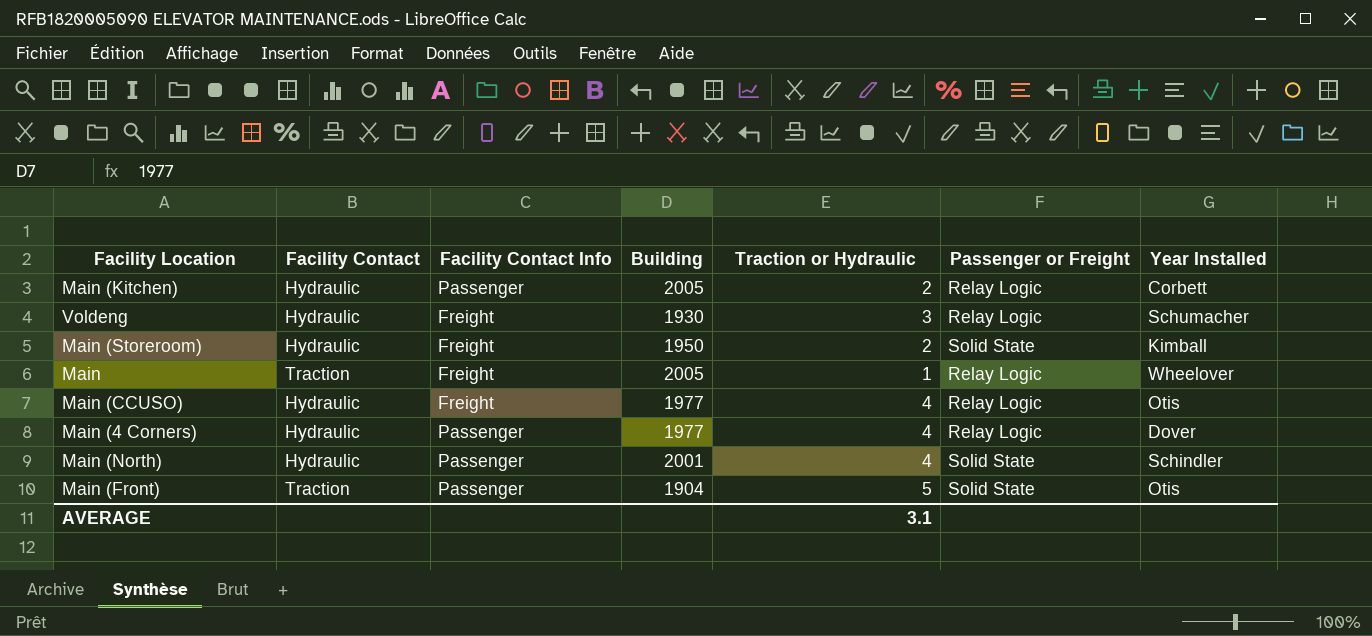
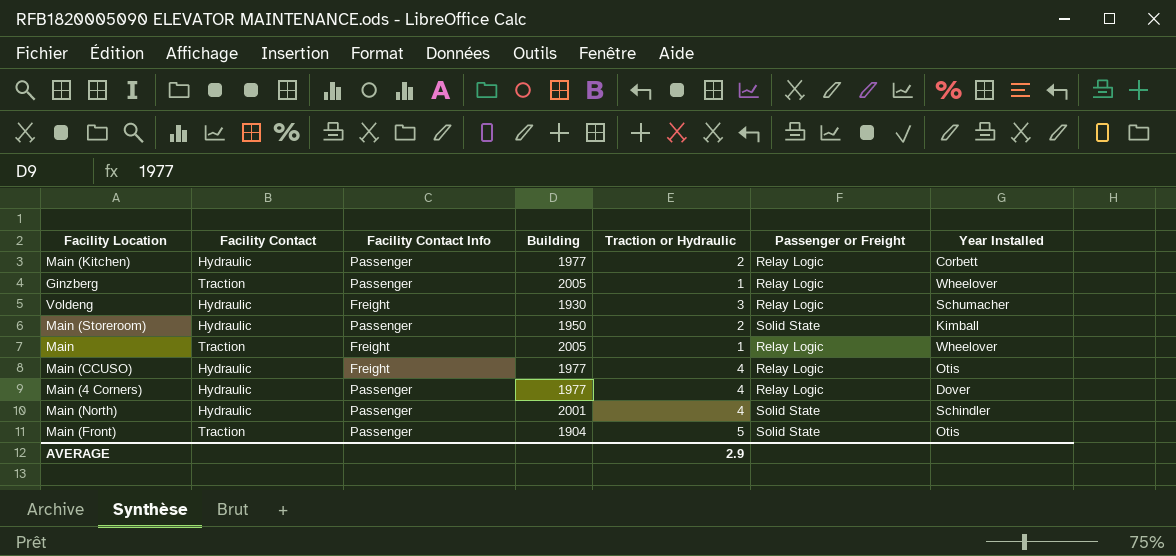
Main (Kitchen) | Building: 2005 -> 1977
row Ginzberg: none -> Traction | Passenger | 2005 | 1 | Relay Logic | Wheelover
Main (Storeroom) | Facility Contact Info: Freight -> Passenger
AVERAGE | Traction or Hydraulic: 3.1 -> 2.9

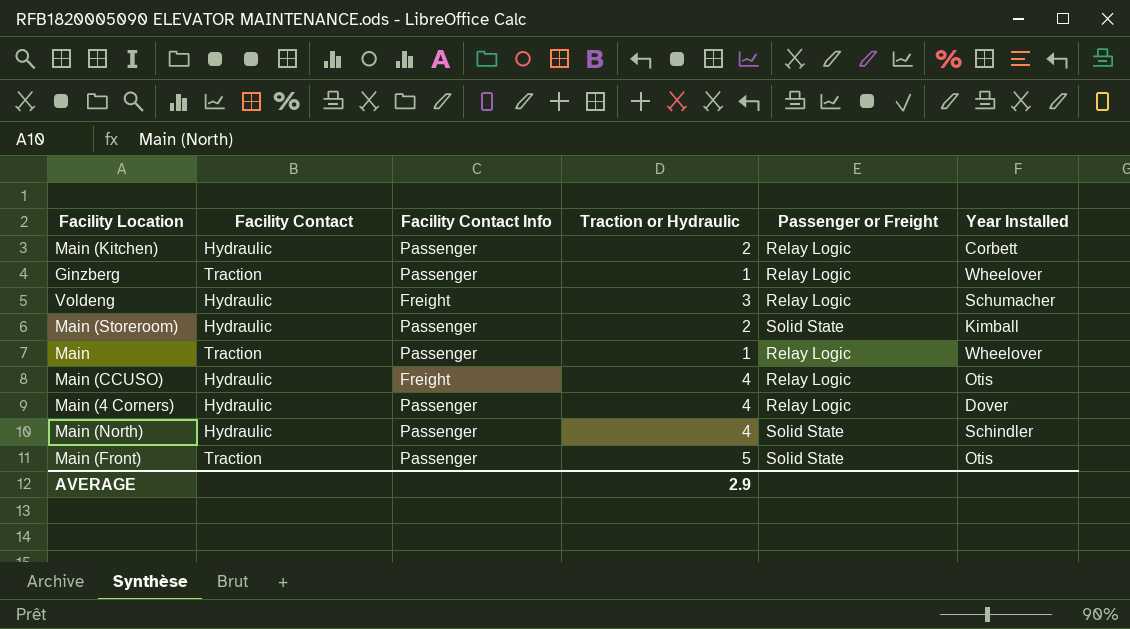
column Building | position: 4 -> none
Main | Facility Contact Info: Freight -> Passenger

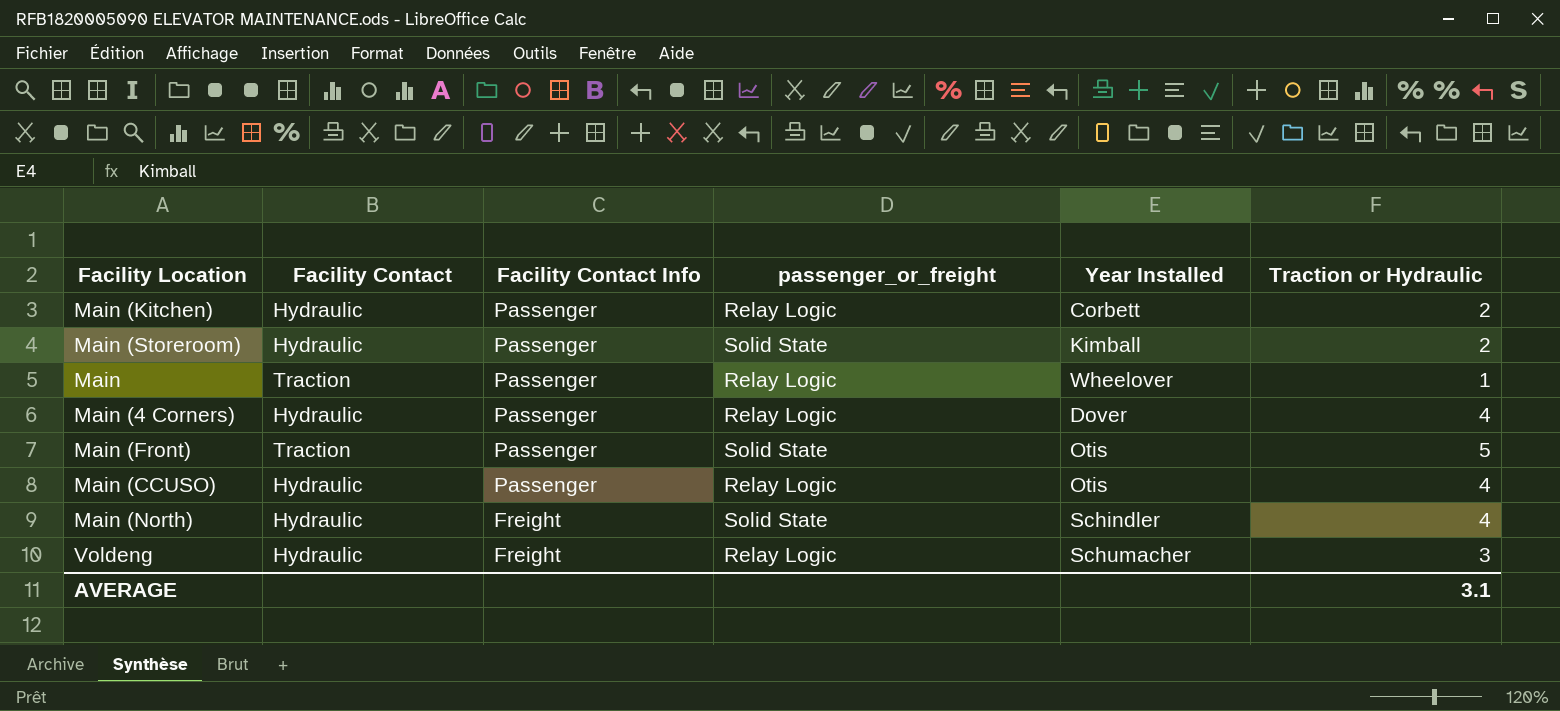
row order: none -> Facility Contact Info descending
column name: Passenger or Freight -> passenger_or_freight
column Traction or Hydraulic | position: 4 -> 6
row Ginzberg: Traction | Passenger | 1 | Relay Logic | Wheelover -> none
Main (CCUSO) | Facility Contact Info: Freight -> Passenger
Main (North) | Facility Contact Info: Passenger -> Freight
AVERAGE | Traction or Hydraulic: 2.9 -> 3.1

